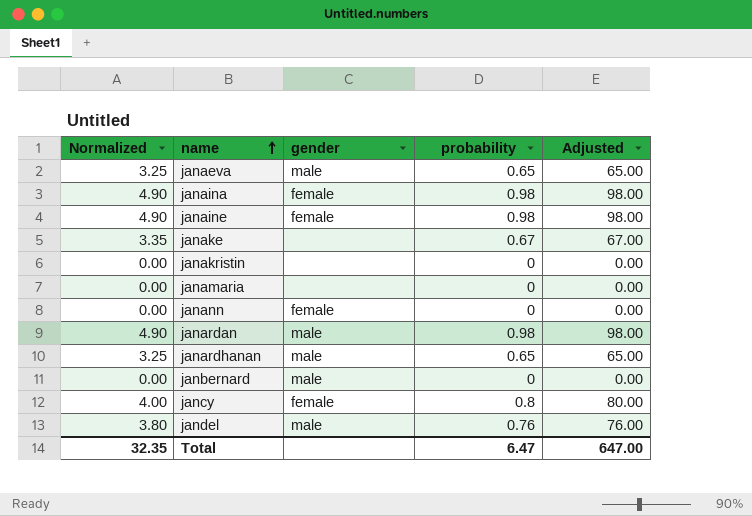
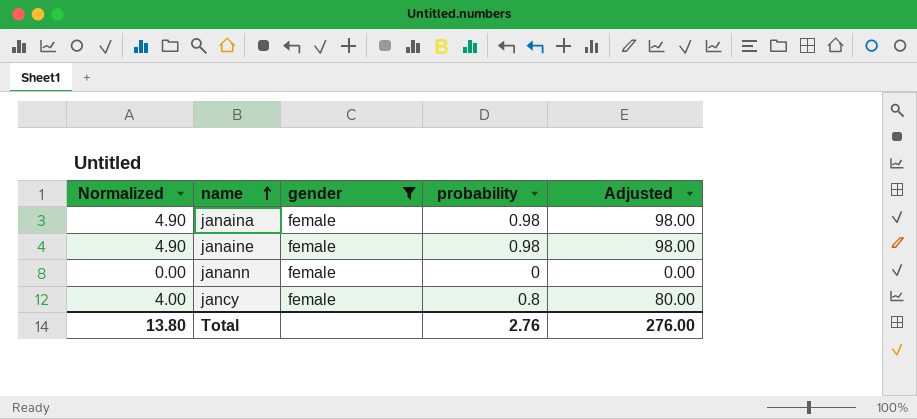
filter: none -> gender = female
Total | Normalized: 32.35 -> 13.80
Total | probability: 6.47 -> 2.76
Total | Adjusted: 647.00 -> 276.00

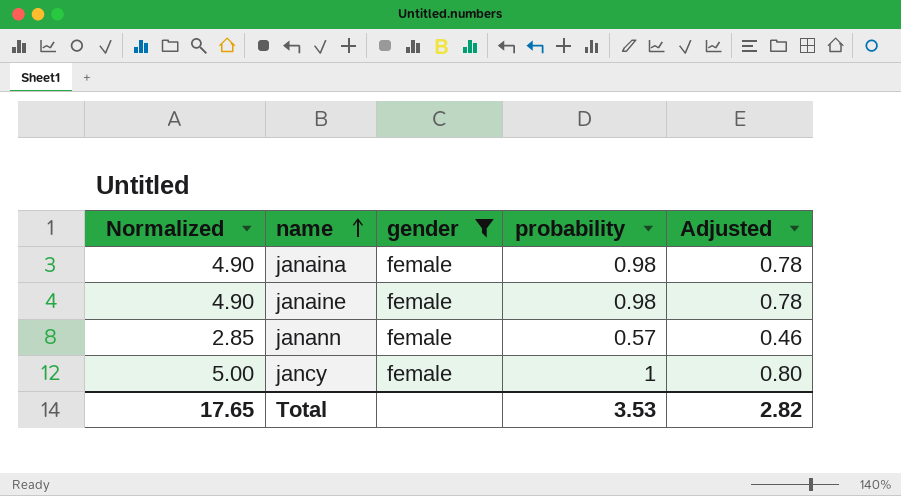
column Adjusted | formula: [probability] * 100 -> [probability] * 0.8
janann | Normalized: 0.00 -> 2.85
janann | probability: 0 -> 0.57
jancy | Normalized: 4.00 -> 5.00
jancy | probability: 0.8 -> 1
Total | Normalized: 13.80 -> 17.65
Total | probability: 2.76 -> 3.53
Total | Adjusted: 276.00 -> 2.82

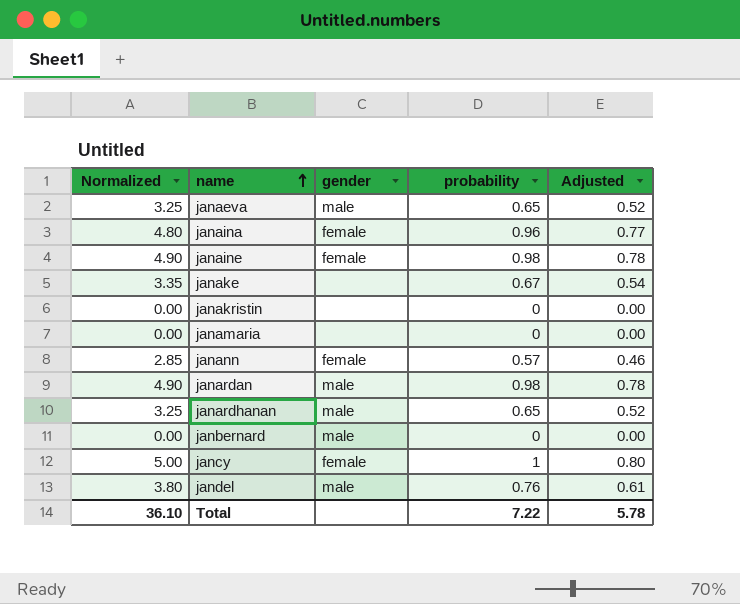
filter: gender = female -> none
janaina | Normalized: 4.90 -> 4.80
janaina | probability: 0.98 -> 0.96
janaina | Adjusted: 0.78 -> 0.77
Total | Normalized: 17.65 -> 36.10
Total | probability: 3.53 -> 7.22
Total | Adjusted: 2.82 -> 5.78

